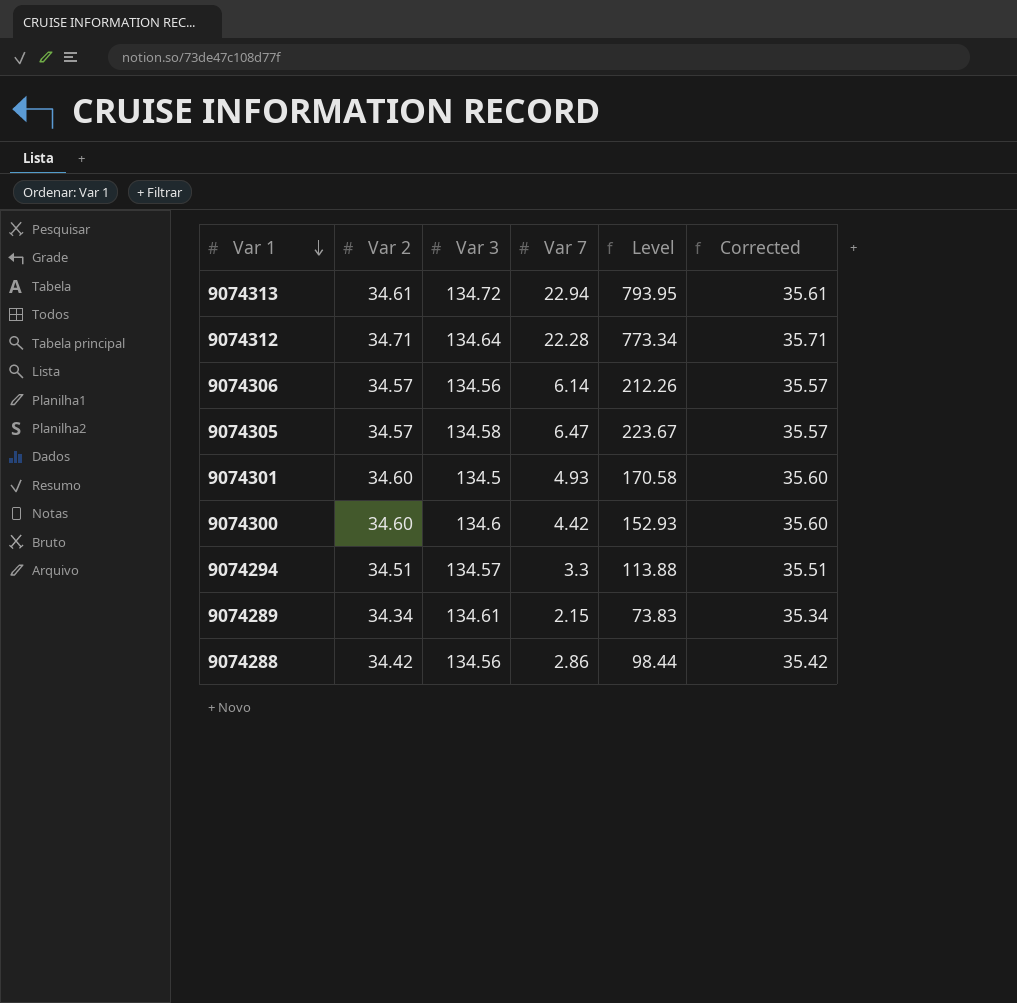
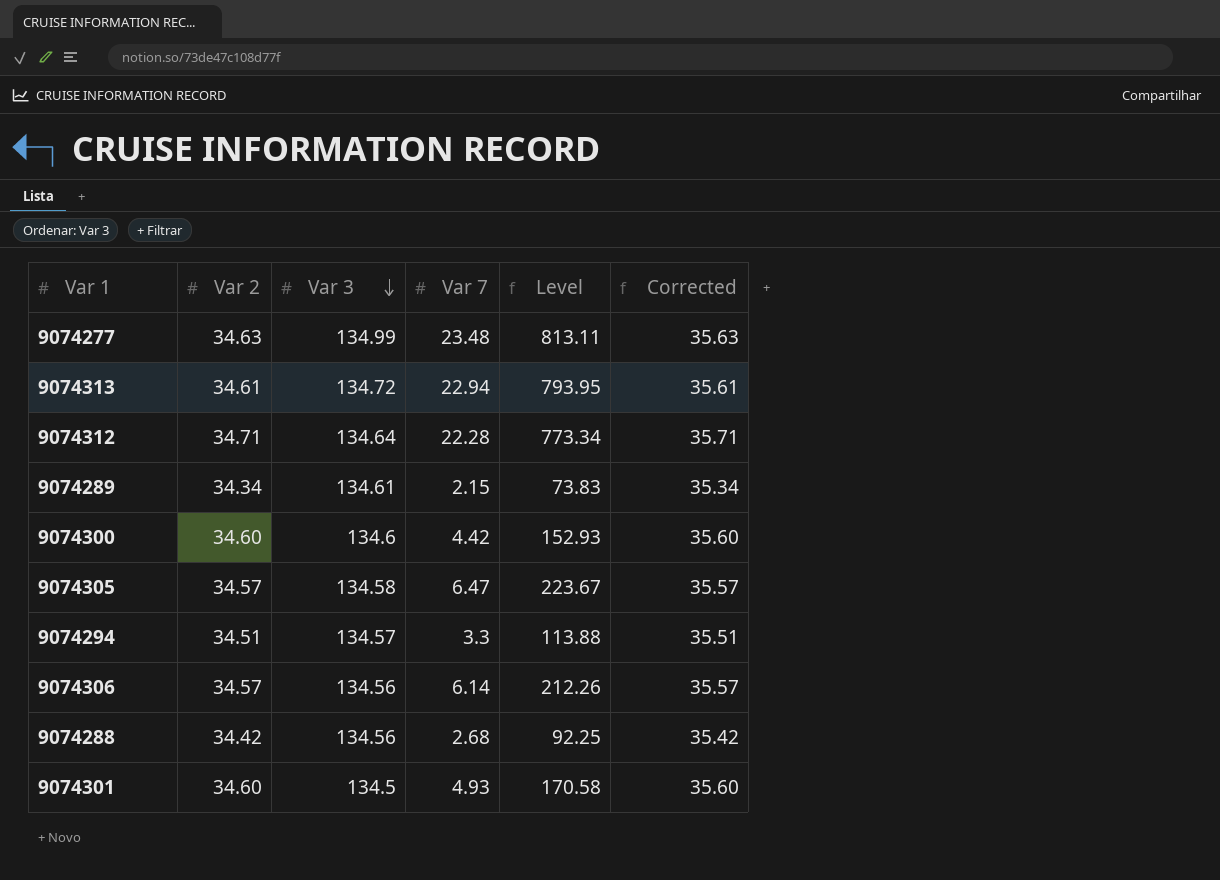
row order: Var 1 descending -> Var 3 descending
row 9074277: none -> 34.63 | 134.99 | 23.48 | 813.11 | 35.63
9074288 | Var 7: 2.86 -> 2.68
9074288 | Level: 98.44 -> 92.25

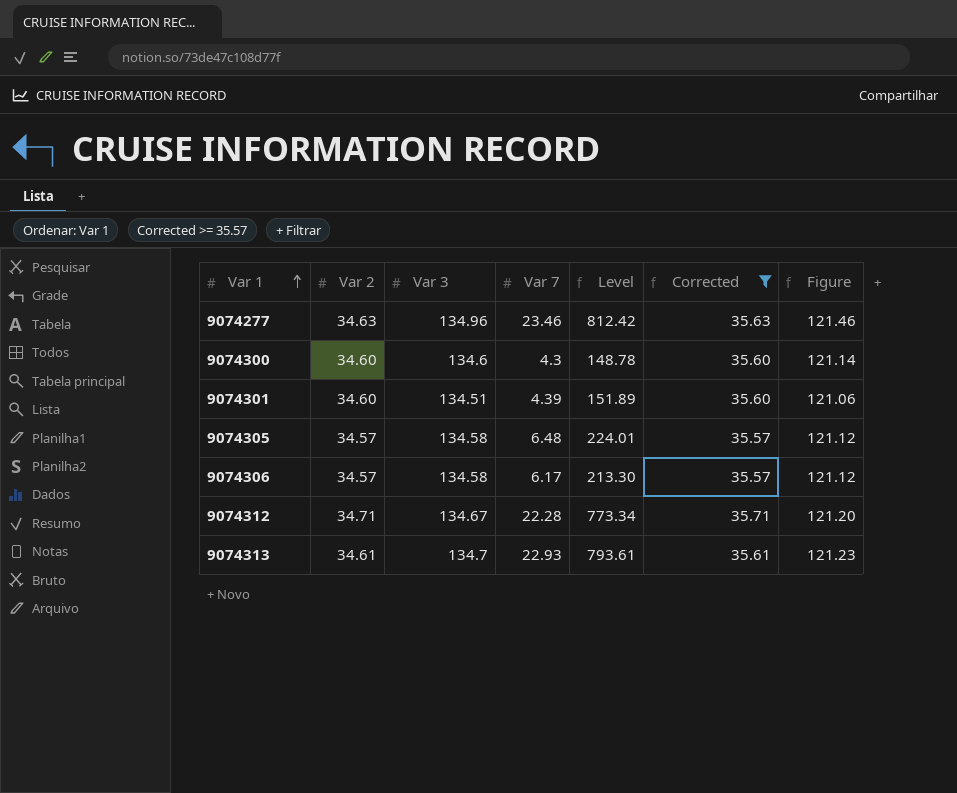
filter: none -> Corrected >= 35.57
row order: Var 3 descending -> Var 1 ascending
column Figure | formula: none -> [Var 3] * 0.9
9074277 | Var 3: 134.99 -> 134.96
9074277 | Var 7: 23.48 -> 23.46
9074277 | Level: 813.11 -> 812.42
9074300 | Var 7: 4.42 -> 4.3
9074300 | Level: 152.93 -> 148.78
9074301 | Var 3: 134.5 -> 134.51
9074301 | Var 7: 4.93 -> 4.39
9074301 | Level: 170.58 -> 151.89
9074305 | Var 7: 6.47 -> 6.48
9074305 | Level: 223.67 -> 224.01
9074306 | Var 3: 134.56 -> 134.58
9074306 | Var 7: 6.14 -> 6.17
9074306 | Level: 212.26 -> 213.30
9074312 | Var 3: 134.64 -> 134.67
9074313 | Var 3: 134.72 -> 134.7
9074313 | Var 7: 22.94 -> 22.93
9074313 | Level: 793.95 -> 793.61

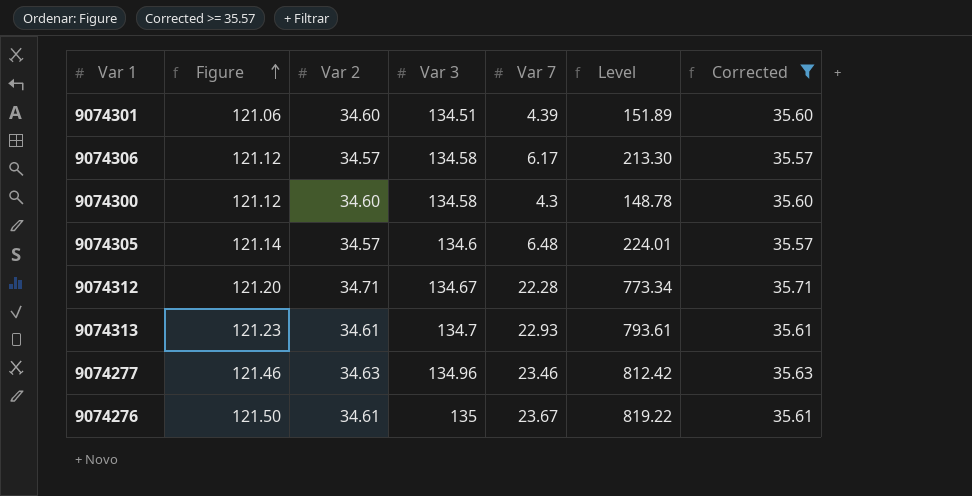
row order: Var 1 ascending -> Figure ascending
column Figure | position: 7 -> 2
9074300 | Figure: 121.14 -> 121.12
9074300 | Var 3: 134.6 -> 134.58
9074305 | Figure: 121.12 -> 121.14
9074305 | Var 3: 134.58 -> 134.6
row 9074276: none -> 121.50 | 34.61 | 135 | 23.67 | 819.22 | 35.61

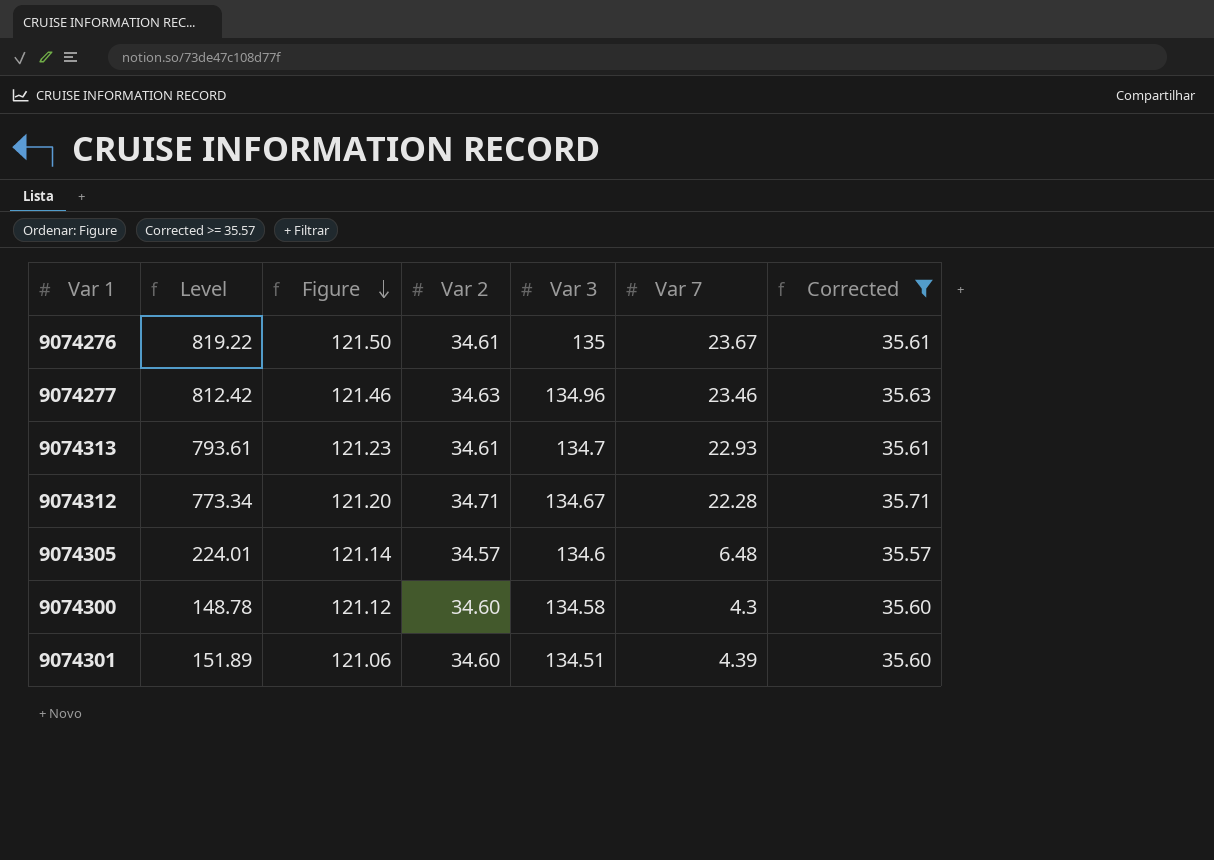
row order: Figure ascending -> Figure descending
column Level | position: 6 -> 2
row 9074306: 121.12 | 34.57 | 134.58 | 6.17 | 213.30 | 35.57 -> none

